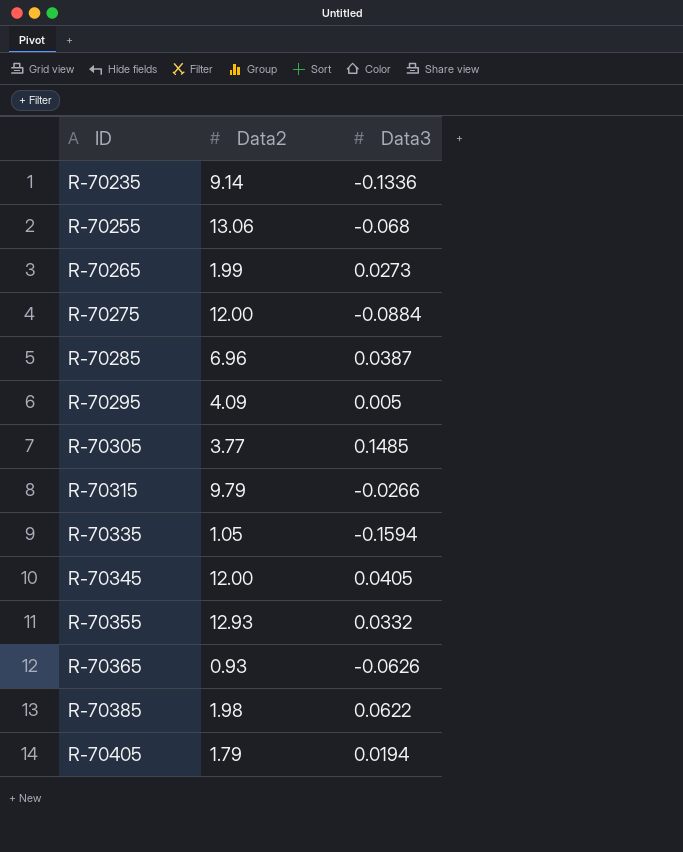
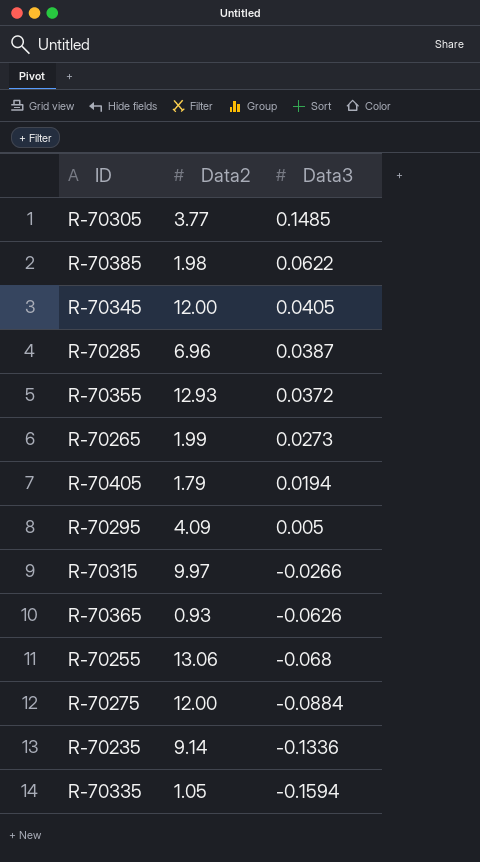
row order: ID ascending -> Data3 descending
R-70355 | Data3: 0.0332 -> 0.0372
R-70315 | Data2: 9.79 -> 9.97

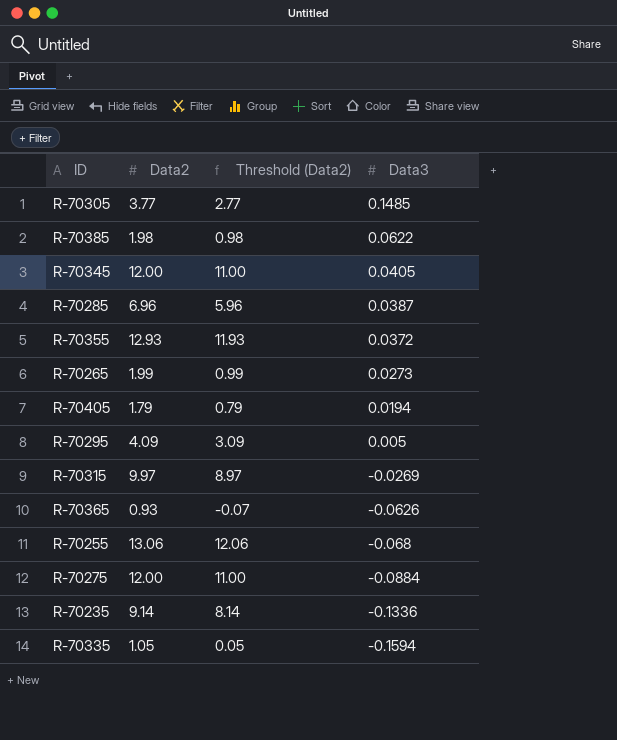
column Threshold (Data2) | formula: none -> [Data2] - 1
R-70315 | Data3: -0.0266 -> -0.0269

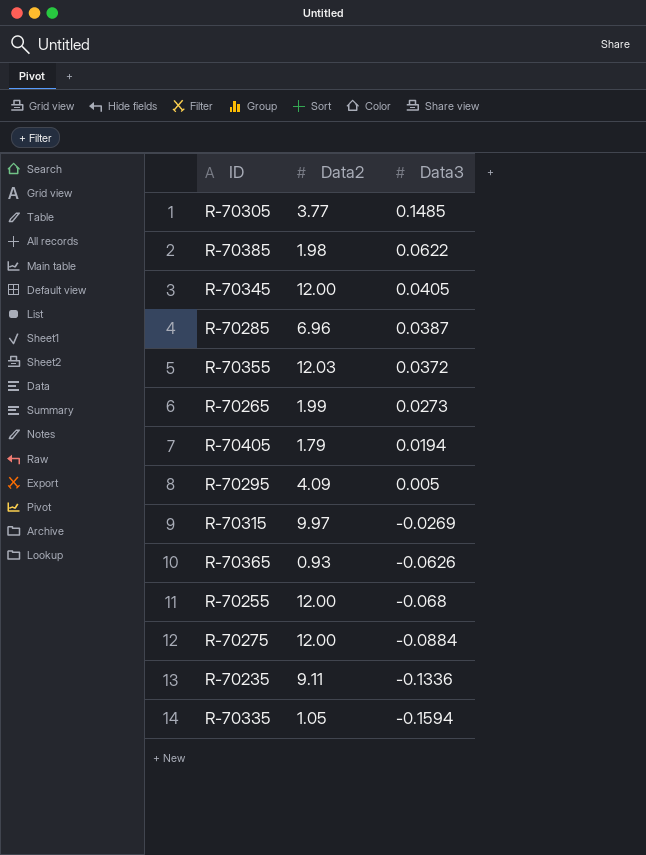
column Threshold (Data2) | formula: [Data2] - 1 -> none
R-70355 | Data2: 12.93 -> 12.03
R-70255 | Data2: 13.06 -> 12.00
R-70235 | Data2: 9.14 -> 9.11

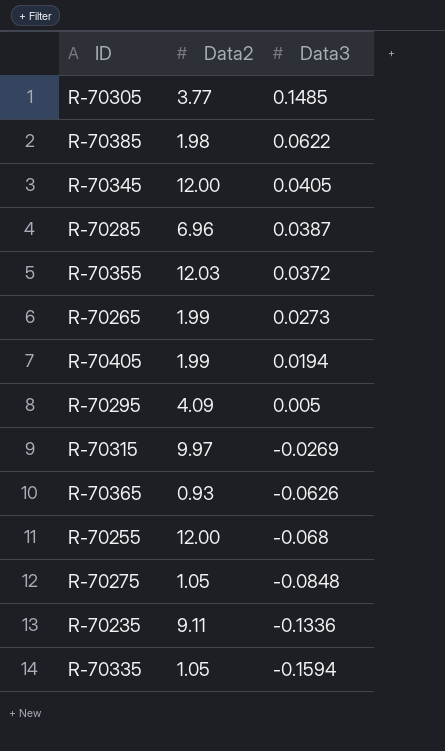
R-70405 | Data2: 1.79 -> 1.99
R-70275 | Data2: 12.00 -> 1.05
R-70275 | Data3: -0.0884 -> -0.0848

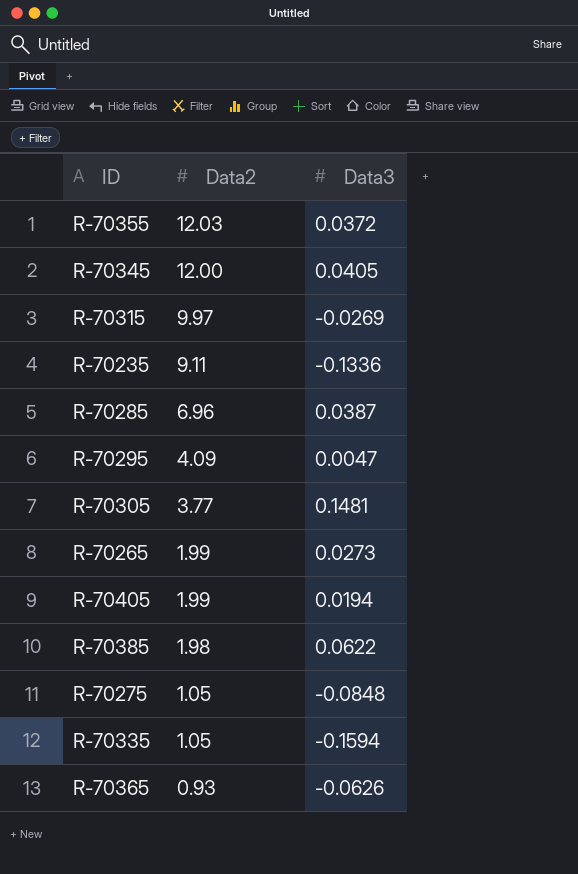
row order: Data3 descending -> Data2 descending
row R-70255: 12.00 | -0.068 -> none
R-70295 | Data3: 0.005 -> 0.0047
R-70305 | Data3: 0.1485 -> 0.1481

